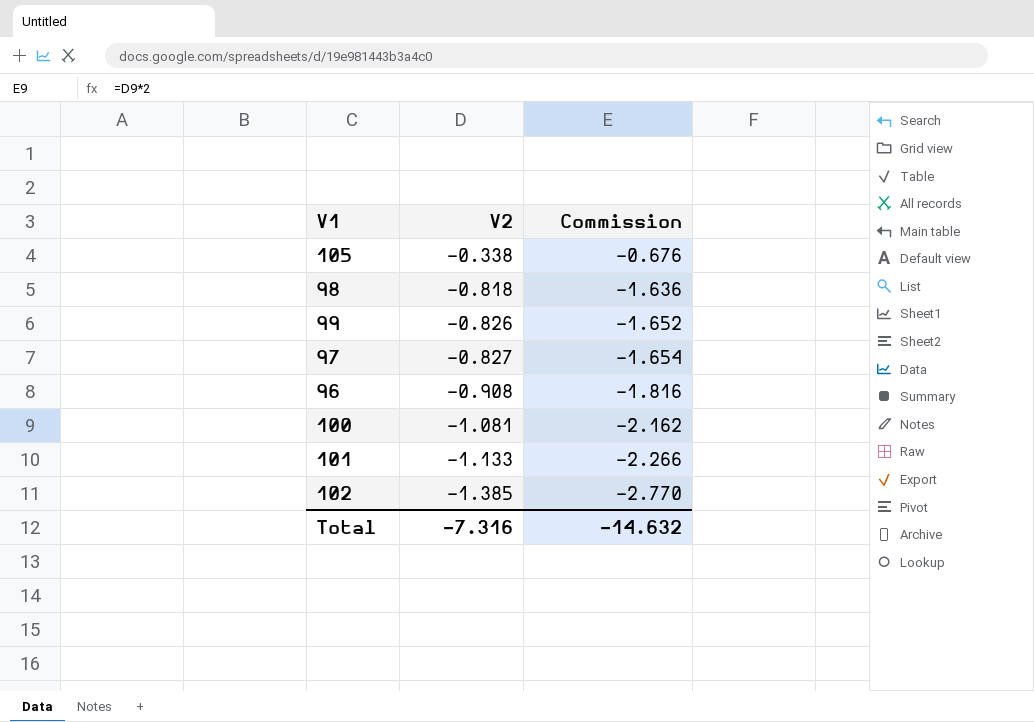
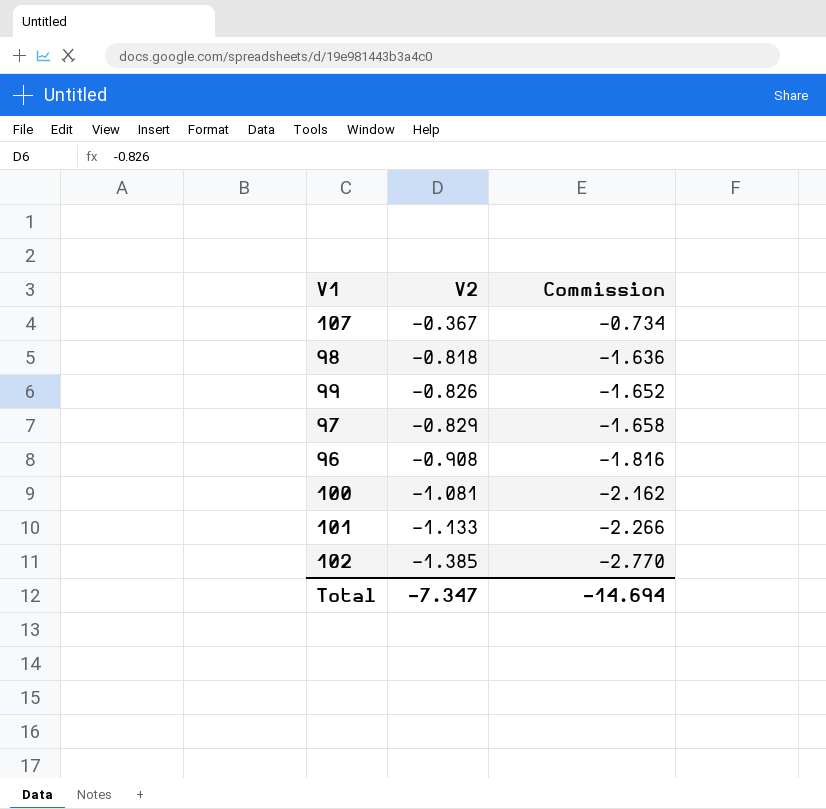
row 105: -0.338 | -0.676 -> none
row 107: none -> -0.367 | -0.734
97 | V2: -0.827 -> -0.829
97 | Commission: -1.654 -> -1.658
Total | V2: -7.316 -> -7.347
Total | Commission: -14.632 -> -14.694

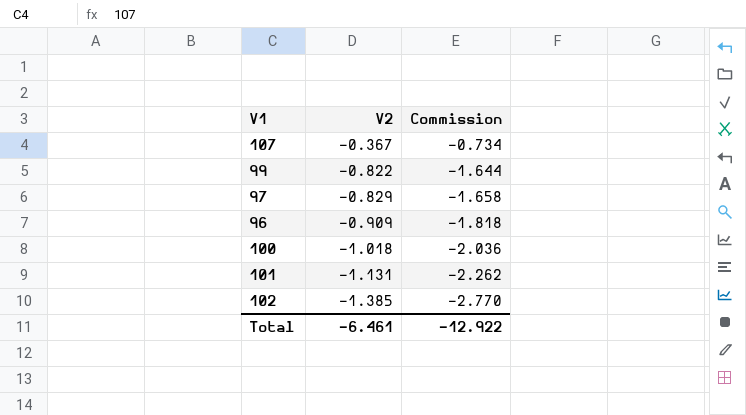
row 98: -0.818 | -1.636 -> none
99 | V2: -0.826 -> -0.822
99 | Commission: -1.652 -> -1.644
96 | V2: -0.908 -> -0.909
96 | Commission: -1.816 -> -1.818
100 | V2: -1.081 -> -1.018
100 | Commission: -2.162 -> -2.036
101 | V2: -1.133 -> -1.131
101 | Commission: -2.266 -> -2.262
Total | V2: -7.347 -> -6.461
Total | Commission: -14.694 -> -12.922

